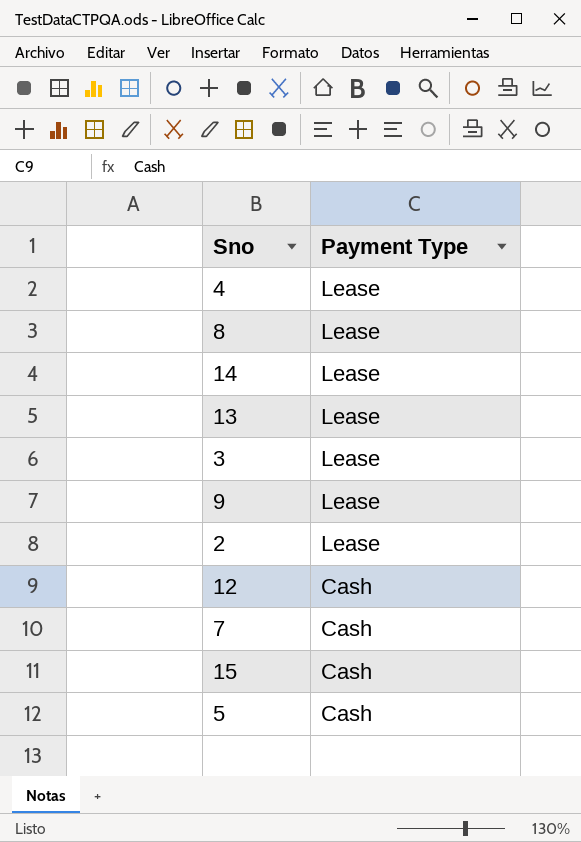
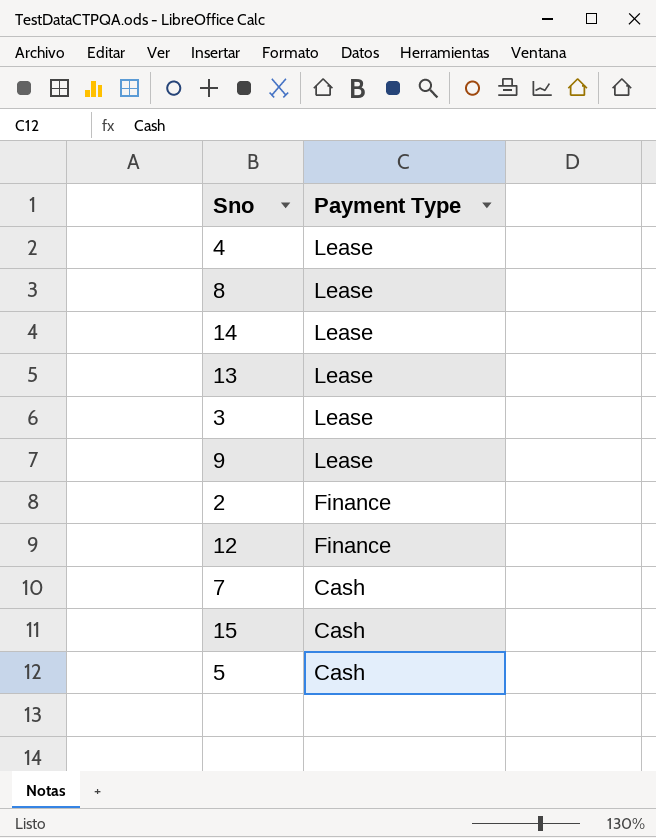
2 | Payment Type: Lease -> Finance
12 | Payment Type: Cash -> Finance

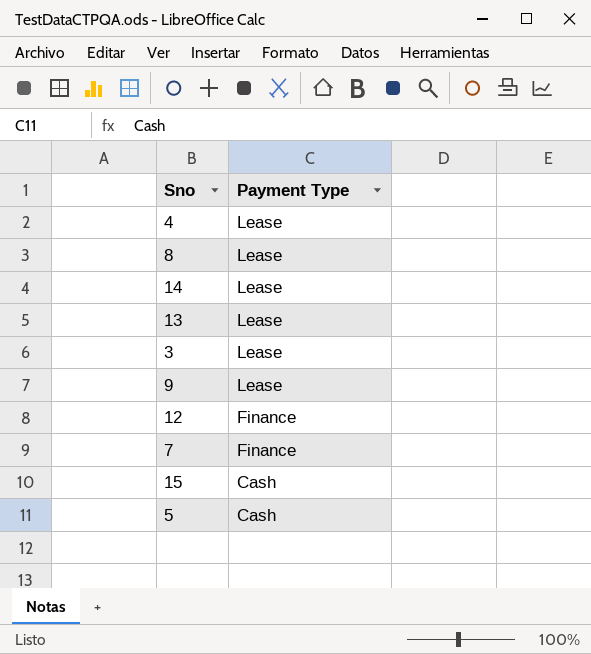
row 2: Finance -> none
7 | Payment Type: Cash -> Finance

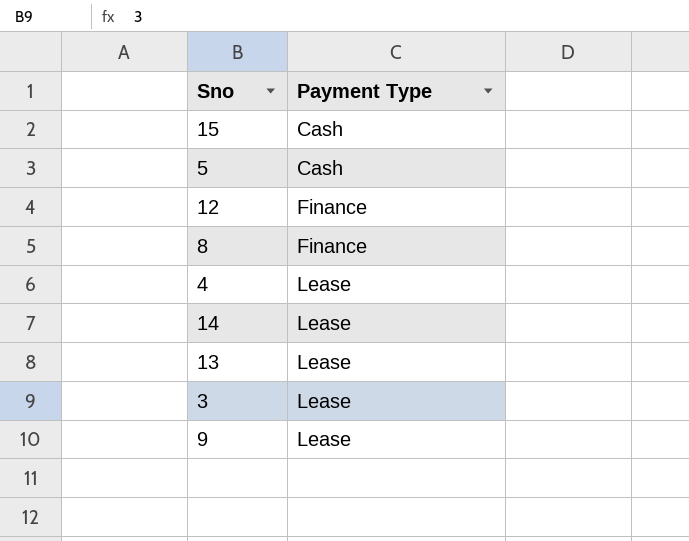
row order: Payment Type descending -> Payment Type ascending
row 7: Finance -> none
8 | Payment Type: Lease -> Finance

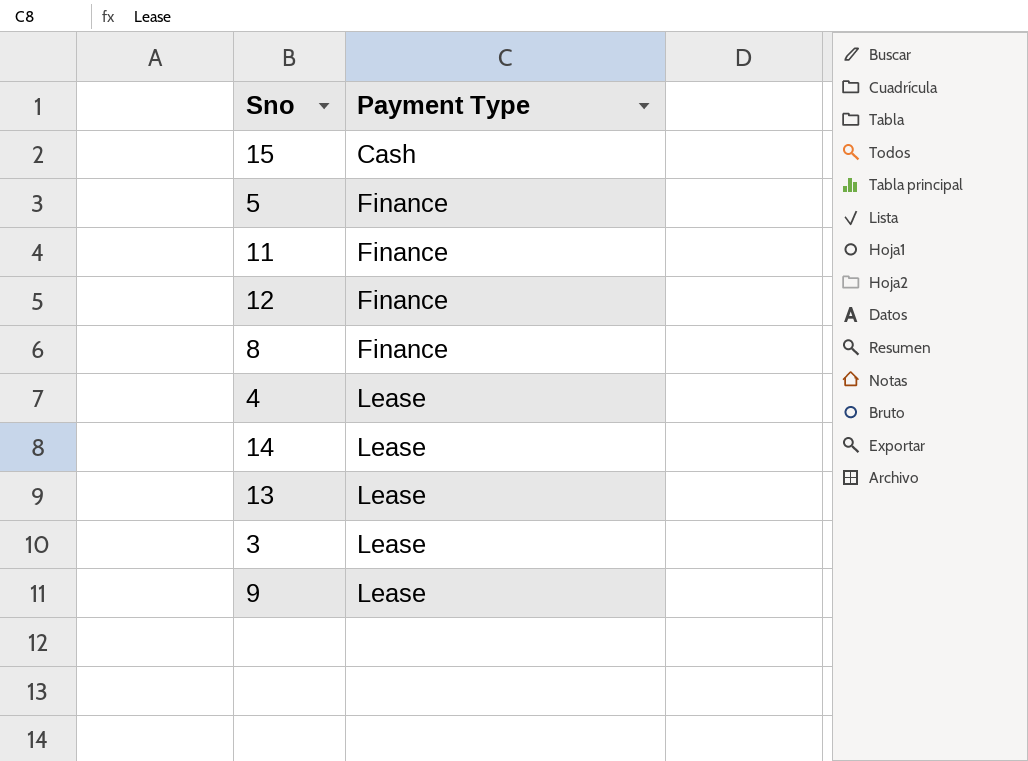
5 | Payment Type: Cash -> Finance
row 11: none -> Finance

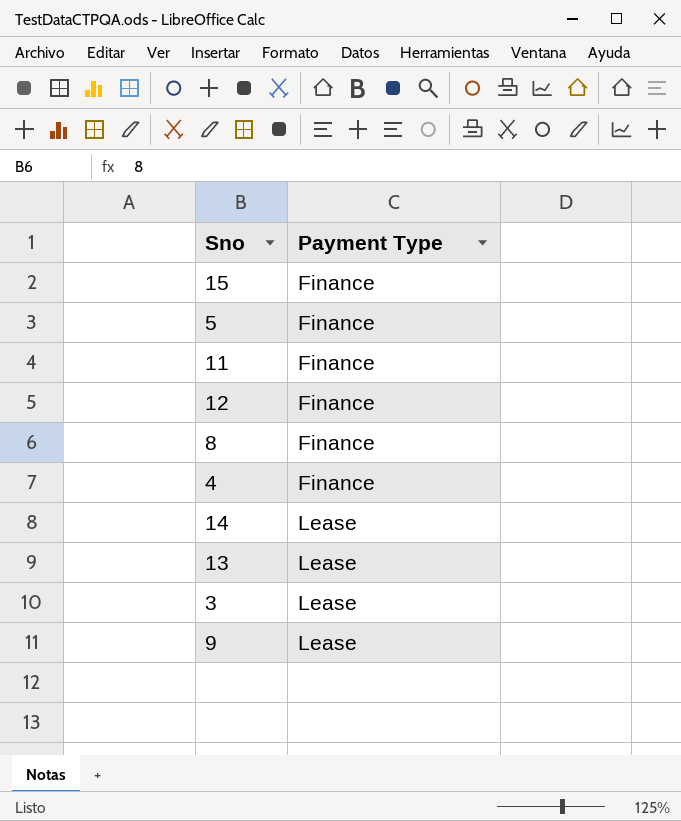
15 | Payment Type: Cash -> Finance
4 | Payment Type: Lease -> Finance

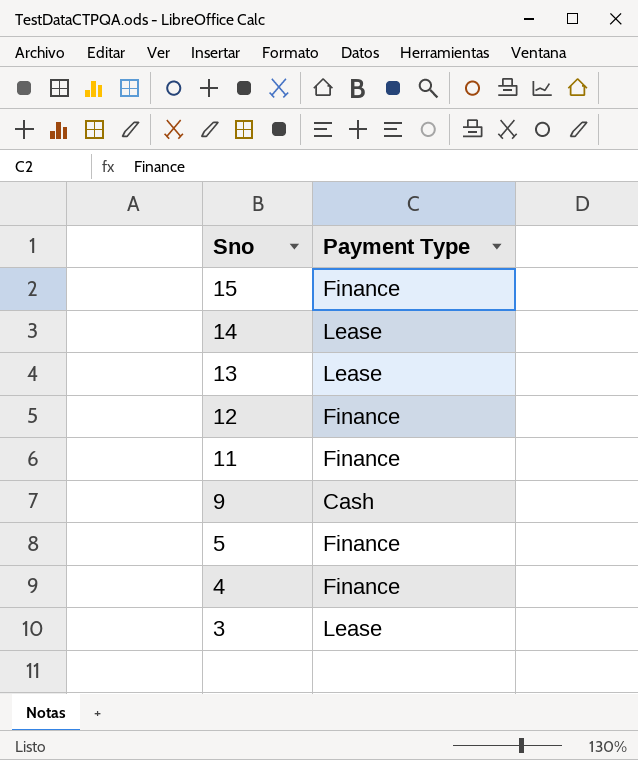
row order: Payment Type ascending -> Sno descending
row 8: Finance -> none
9 | Payment Type: Lease -> Cash

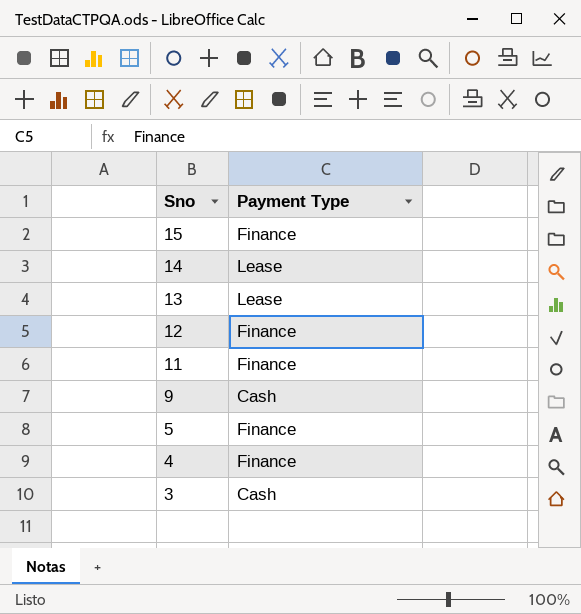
3 | Payment Type: Lease -> Cash

